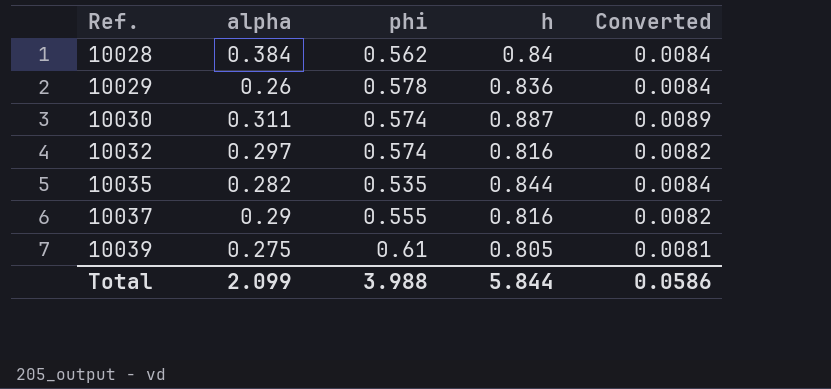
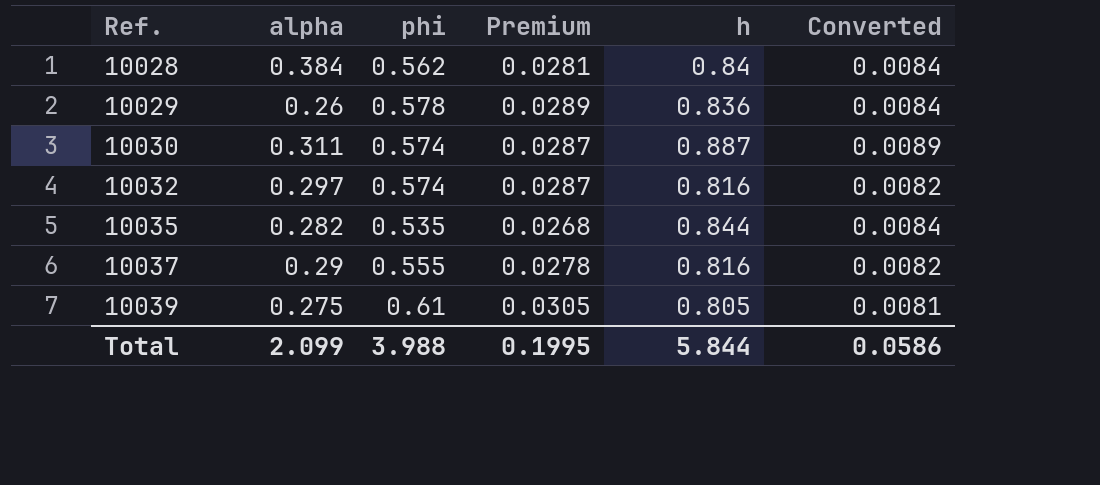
column Premium | formula: none -> [phi] * 0.05

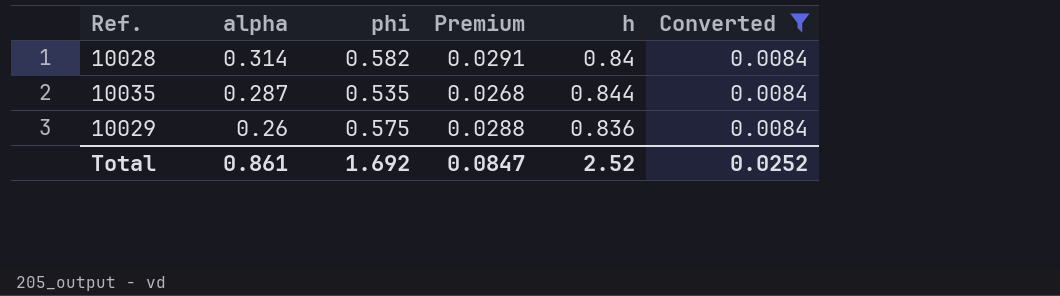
filter: none -> Converted = 0.0084
row order: Ref. ascending -> alpha descending
10028 | alpha: 0.384 -> 0.314
10028 | phi: 0.562 -> 0.582
10028 | Premium: 0.0281 -> 0.0291
10035 | alpha: 0.282 -> 0.287
10029 | phi: 0.578 -> 0.575
10029 | Premium: 0.0289 -> 0.0288
Total | alpha: 2.099 -> 0.861
Total | phi: 3.988 -> 1.692
Total | Premium: 0.1995 -> 0.0847
Total | h: 5.844 -> 2.52
Total | Converted: 0.0586 -> 0.0252

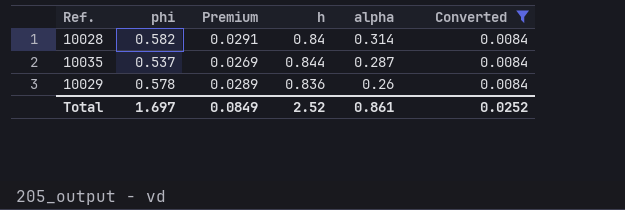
column alpha | position: 2 -> 5
10035 | phi: 0.535 -> 0.537
10035 | Premium: 0.0268 -> 0.0269
10029 | phi: 0.575 -> 0.578
10029 | Premium: 0.0288 -> 0.0289
Total | phi: 1.692 -> 1.697
Total | Premium: 0.0847 -> 0.0849

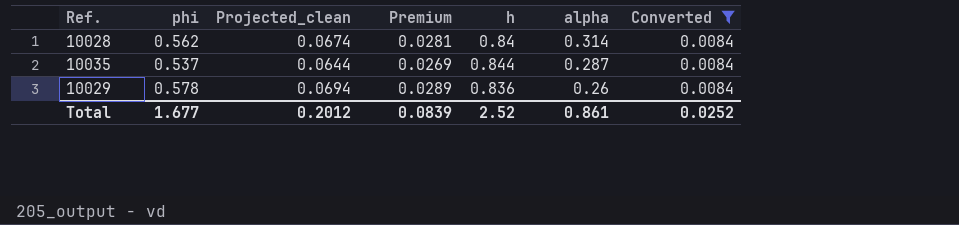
column Projected_clean | formula: none -> [phi] * 0.12
10028 | phi: 0.582 -> 0.562
10028 | Premium: 0.0291 -> 0.0281
Total | phi: 1.697 -> 1.677
Total | Premium: 0.0849 -> 0.0839

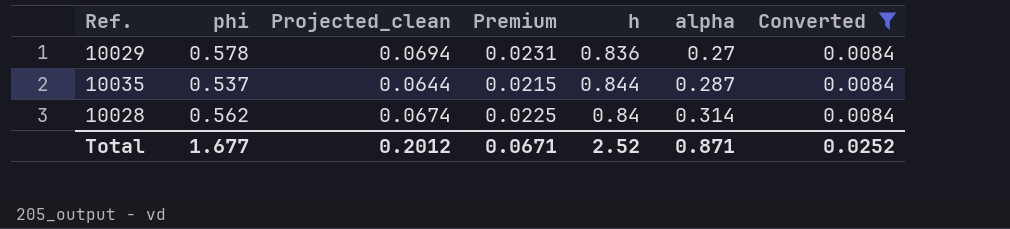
row order: alpha descending -> alpha ascending
column Premium | formula: [phi] * 0.05 -> [phi] * 0.04
10029 | alpha: 0.26 -> 0.27
Total | Premium: 0.0839 -> 0.0671
Total | alpha: 0.861 -> 0.871

